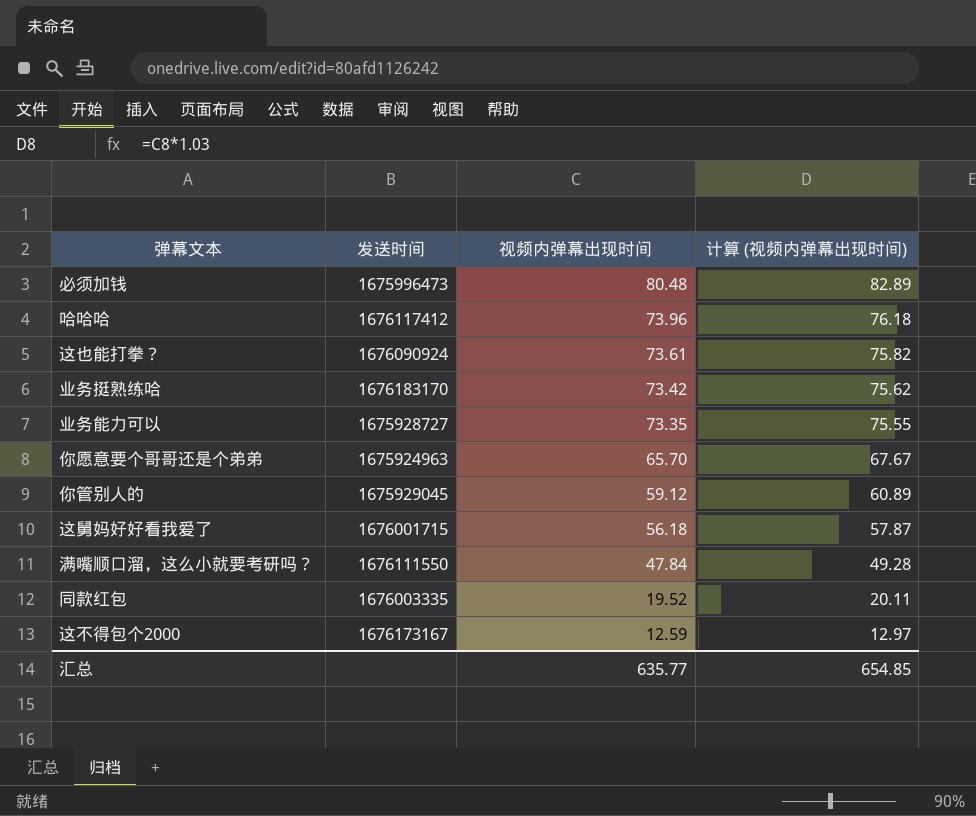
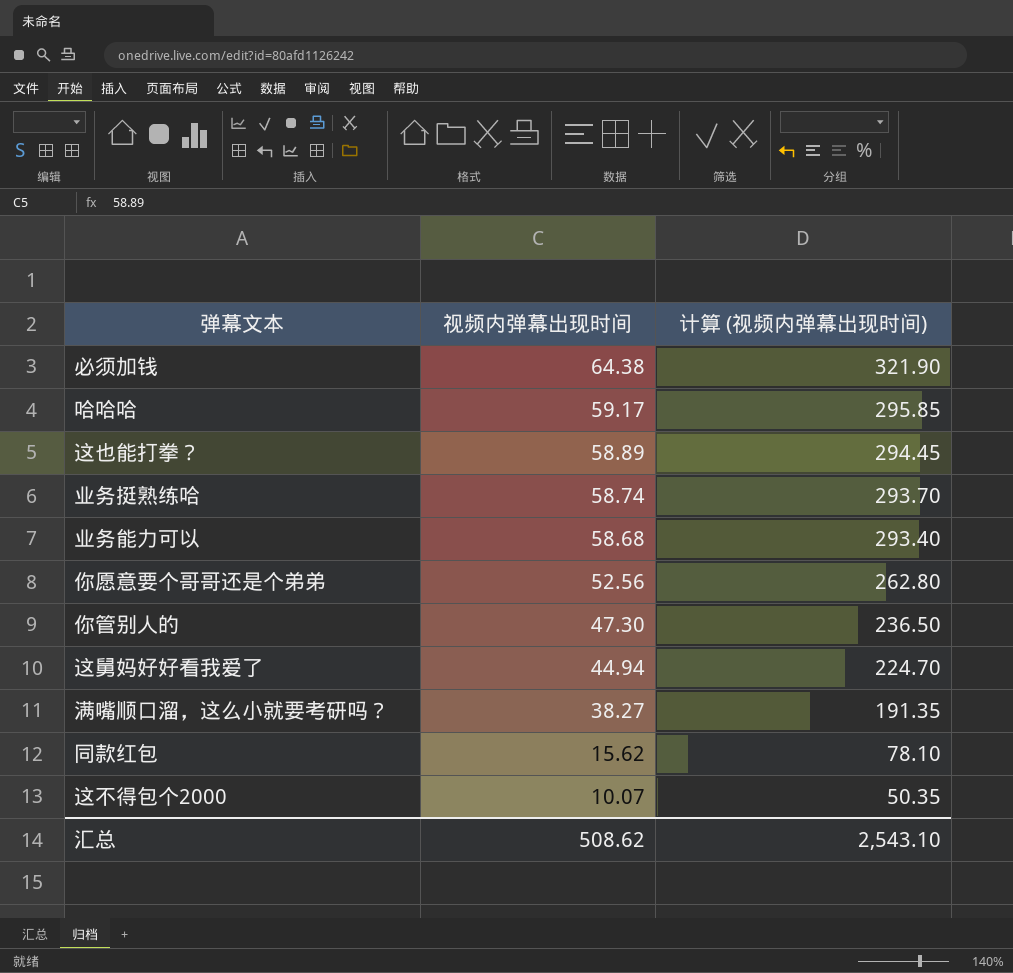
column 发送时间 | position: 2 -> none
column 计算 (视频内弹幕出现时间) | formula: [视频内弹幕出现时间] * 1.03 -> [视频内弹幕出现时间] * 5
必须加钱 | 视频内弹幕出现时间: 80.48 -> 64.38
哈哈哈 | 视频内弹幕出现时间: 73.96 -> 59.17
这也能打拳？ | 视频内弹幕出现时间: 73.61 -> 58.89
业务挺熟练哈 | 视频内弹幕出现时间: 73.42 -> 58.74
业务能力可以 | 视频内弹幕出现时间: 73.35 -> 58.68
你愿意要个哥哥还是个弟弟 | 视频内弹幕出现时间: 65.70 -> 52.56
你管别人的 | 视频内弹幕出现时间: 59.12 -> 47.30
这舅妈好好看我爱了 | 视频内弹幕出现时间: 56.18 -> 44.94
满嘴顺口溜，这么小就要考研吗？ | 视频内弹幕出现时间: 47.84 -> 38.27
同款红包 | 视频内弹幕出现时间: 19.52 -> 15.62
这不得包个2000 | 视频内弹幕出现时间: 12.59 -> 10.07
汇总 | 视频内弹幕出现时间: 635.77 -> 508.62
汇总 | 计算 (视频内弹幕出现时间): 654.85 -> 2,543.10

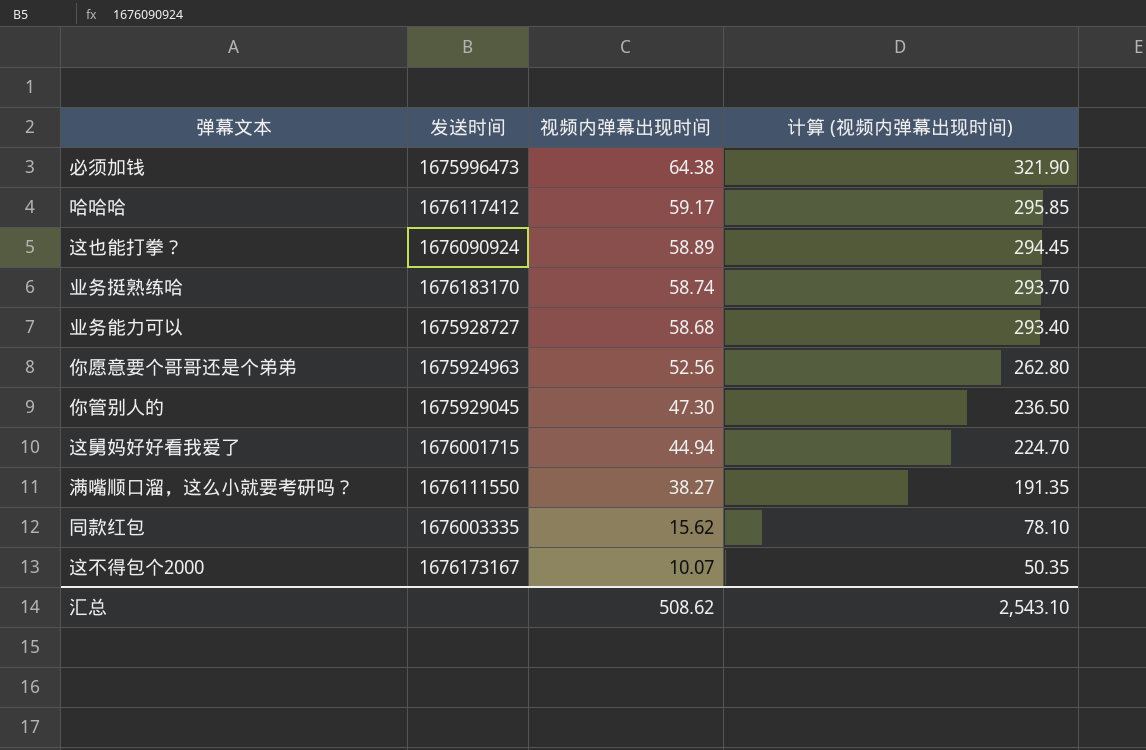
column 发送时间 | position: none -> 2

